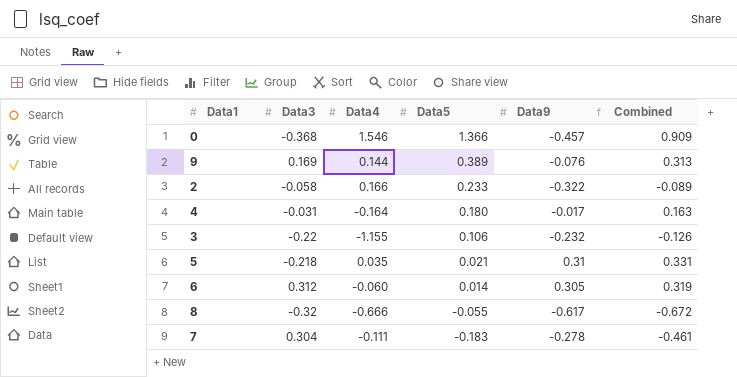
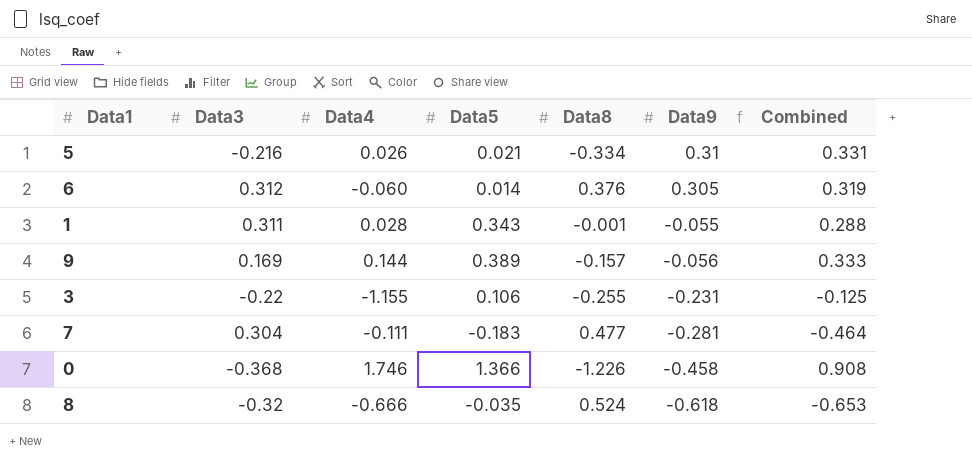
row order: Data5 descending -> Data9 descending
column Data8 | position: none -> 5
row 2: -0.058 | 0.166 | 0.233 | -0.322 | -0.089 -> none
row 4: -0.031 | -0.164 | 0.180 | -0.017 | 0.163 -> none
5 | Data3: -0.218 -> -0.216
5 | Data4: 0.035 -> 0.026
row 1: none -> 0.311 | 0.028 | 0.343 | -0.001 | -0.055 | 0.288
9 | Data9: -0.076 -> -0.056
9 | Combined: 0.313 -> 0.333
3 | Data9: -0.232 -> -0.231
3 | Combined: -0.126 -> -0.125
7 | Data9: -0.278 -> -0.281
7 | Combined: -0.461 -> -0.464
0 | Data4: 1.546 -> 1.746
0 | Data9: -0.457 -> -0.458
0 | Combined: 0.909 -> 0.908
8 | Data5: -0.055 -> -0.035
8 | Data9: -0.617 -> -0.618
8 | Combined: -0.672 -> -0.653

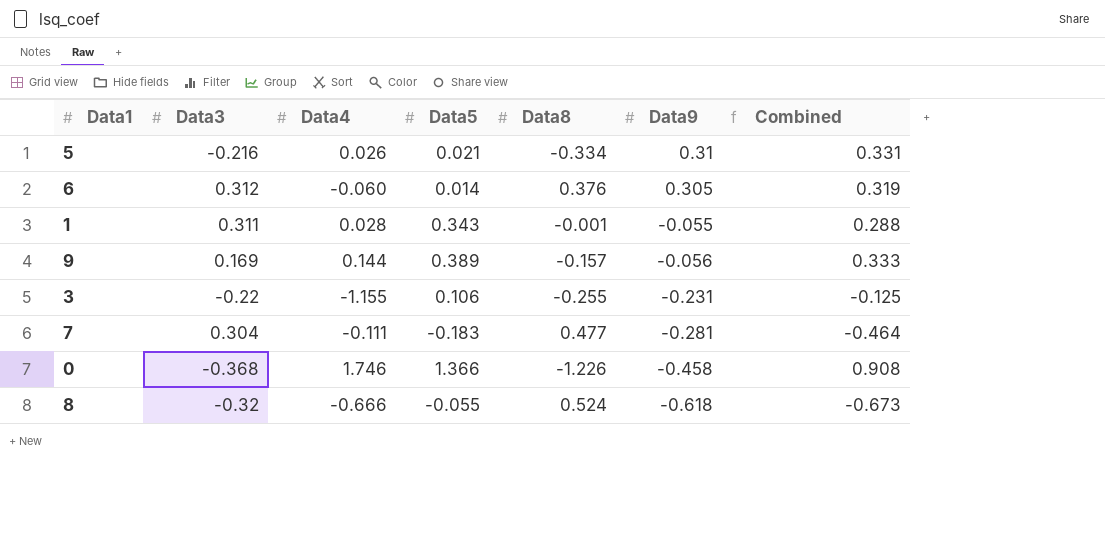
8 | Data5: -0.035 -> -0.055
8 | Combined: -0.653 -> -0.673

